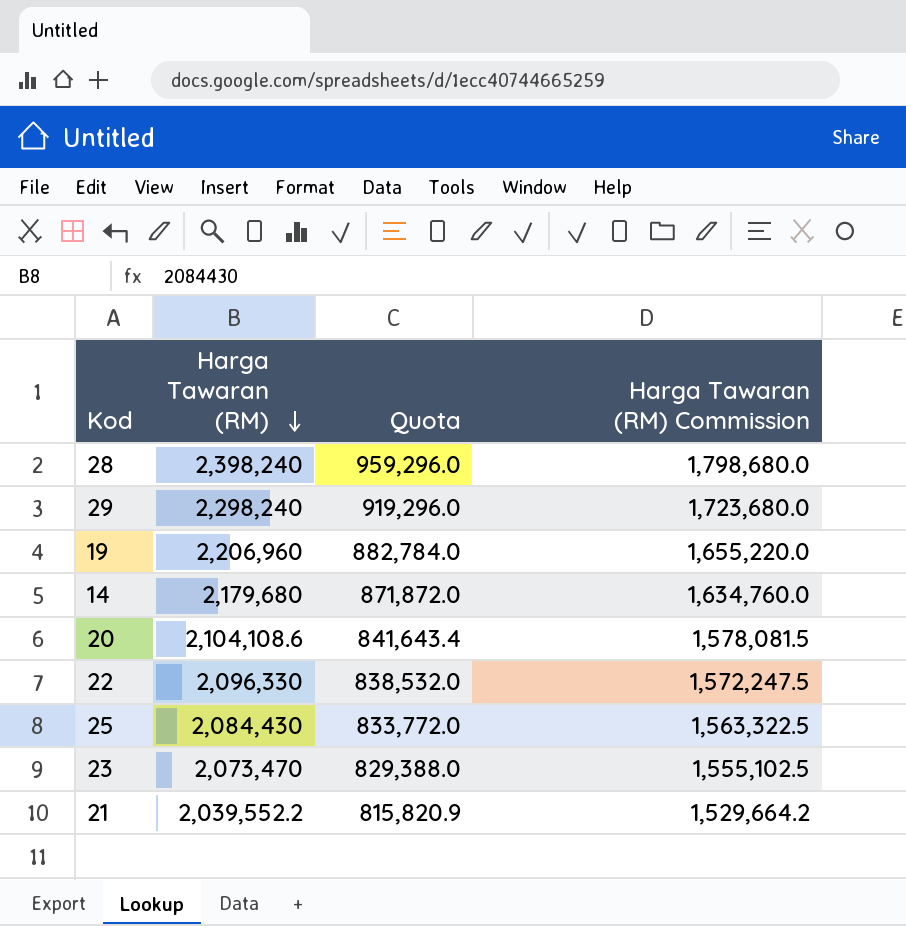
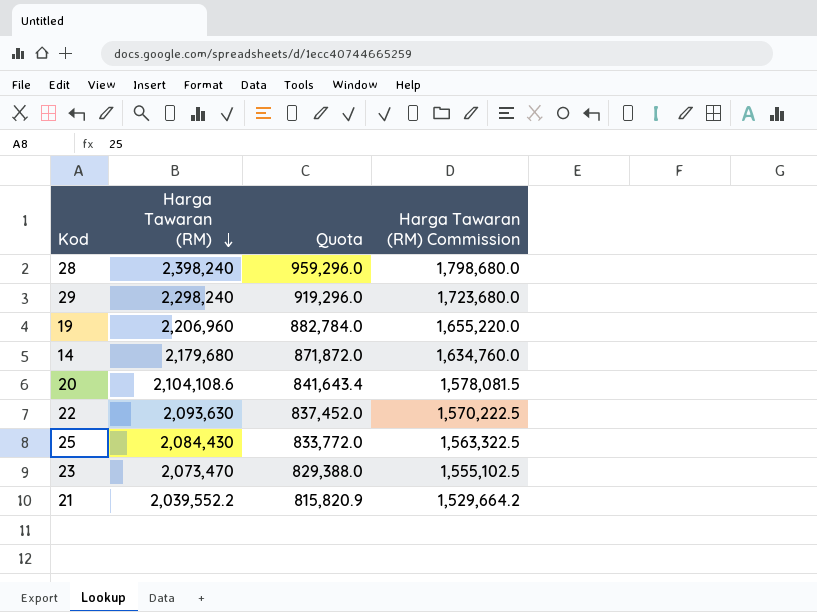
22 | Harga Tawaran (RM): 2,096,330 -> 2,093,630
22 | Quota: 838,532.0 -> 837,452.0
22 | Harga Tawaran (RM) Commission: 1,572,247.5 -> 1,570,222.5

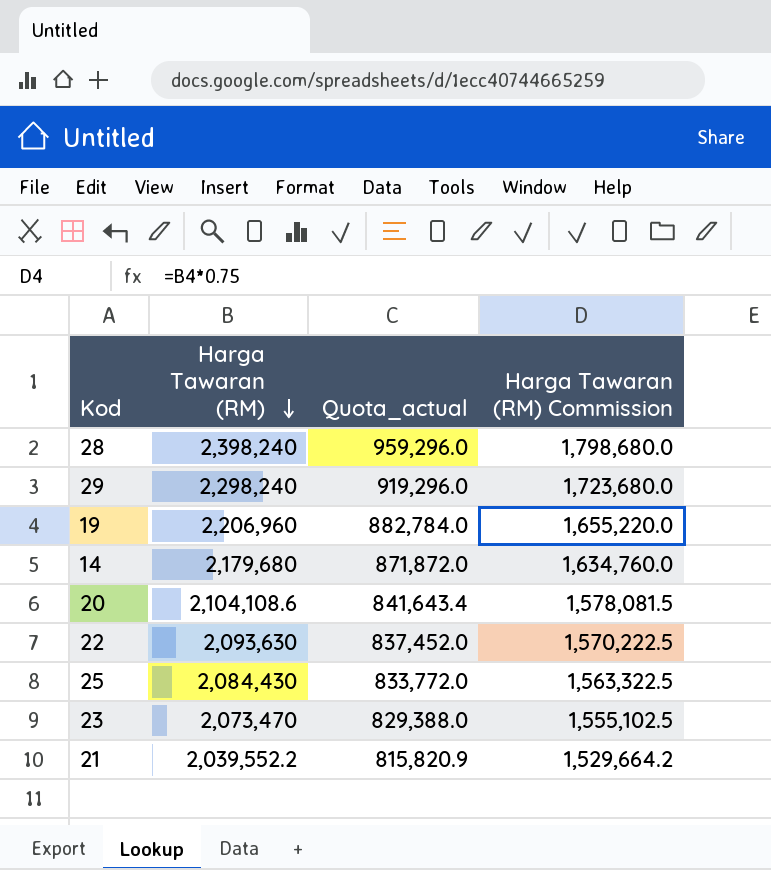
column name: Quota -> Quota_actual

